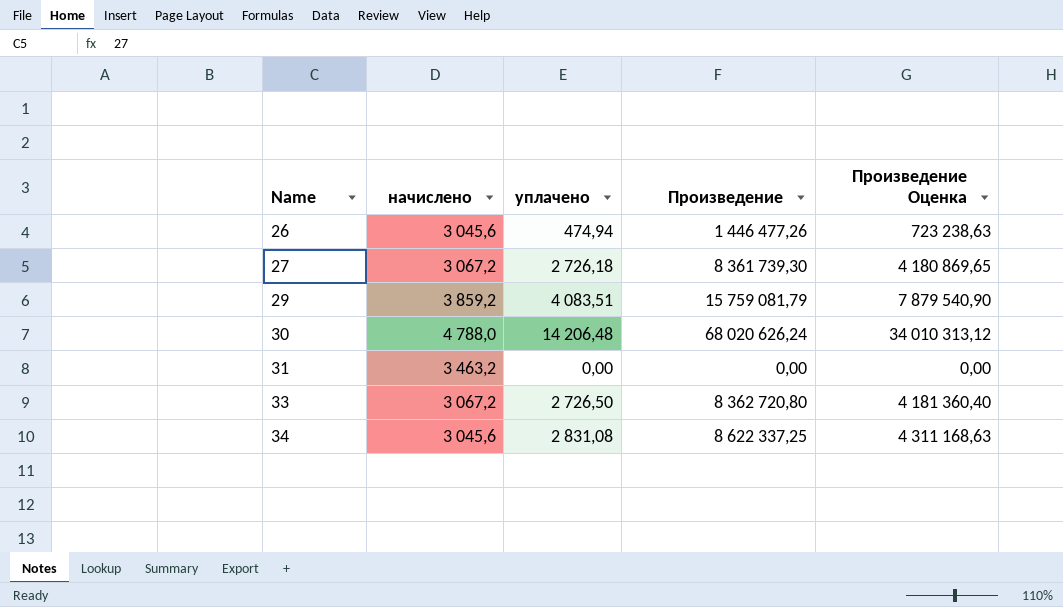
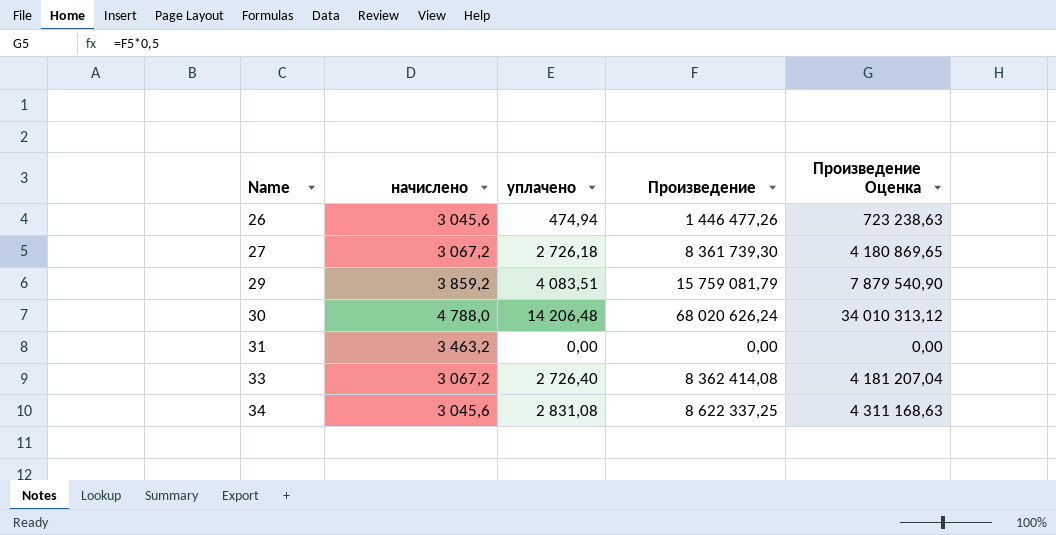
33 | уплачено: 2 726,50 -> 2 726,40
33 | Произведение: 8 362 720,80 -> 8 362 414,08
33 | Произведение Оценка: 4 181 360,40 -> 4 181 207,04

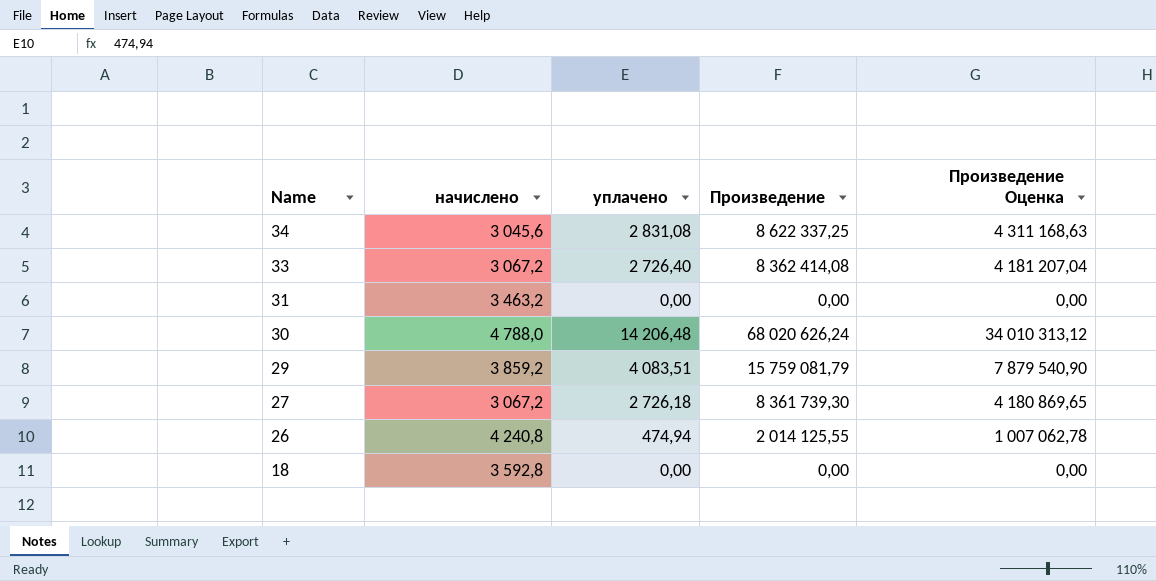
row order: Name ascending -> Name descending
26 | начислено: 3 045,6 -> 4 240,8
26 | Произведение: 1 446 477,26 -> 2 014 125,55
26 | Произведение Оценка: 723 238,63 -> 1 007 062,78
row 18: none -> 3 592,8 | 0,00 | 0,00 | 0,00

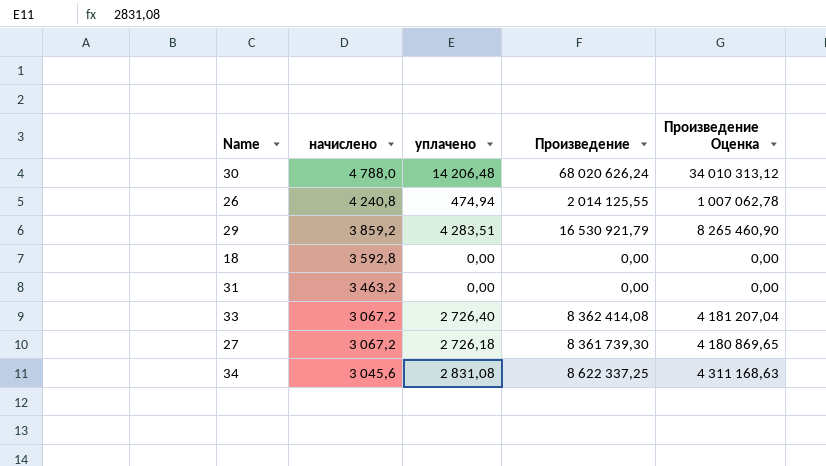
row order: Name descending -> начислено descending
29 | уплачено: 4 083,51 -> 4 283,51
29 | Произведение: 15 759 081,79 -> 16 530 921,79
29 | Произведение Оценка: 7 879 540,90 -> 8 265 460,90

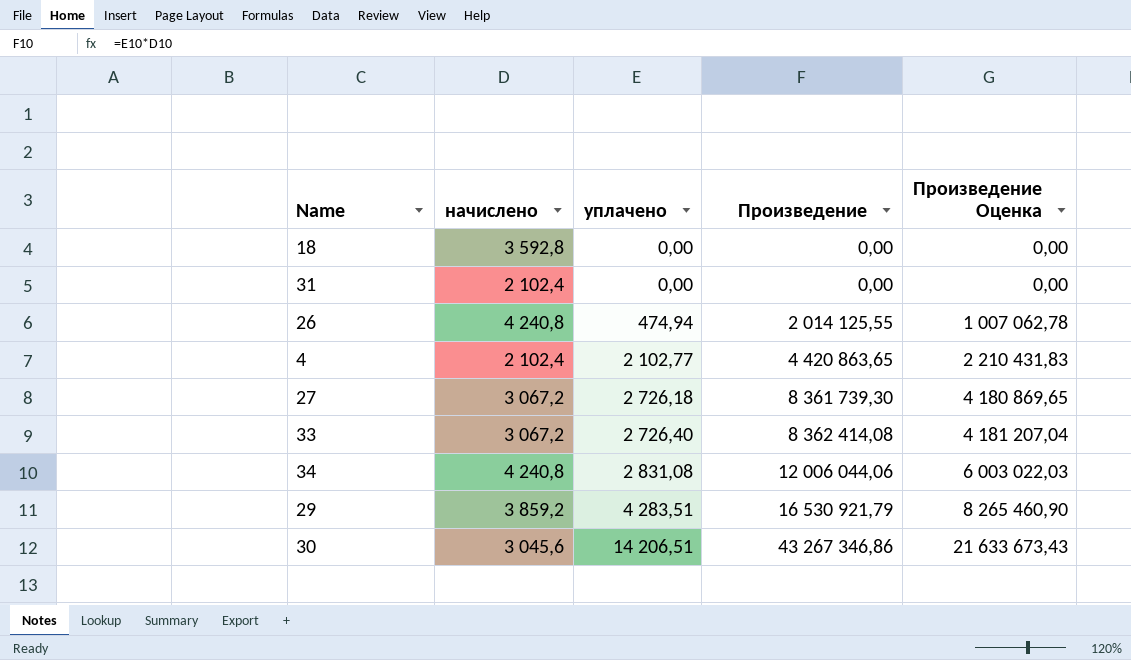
row order: начислено descending -> уплачено ascending
31 | начислено: 3 463,2 -> 2 102,4
row 4: none -> 2 102,4 | 2 102,77 | 4 420 863,65 | 2 210 431,83
34 | начислено: 3 045,6 -> 4 240,8
34 | Произведение: 8 622 337,25 -> 12 006 044,06
34 | Произведение Оценка: 4 311 168,63 -> 6 003 022,03
30 | начислено: 4 788,0 -> 3 045,6
30 | уплачено: 14 206,48 -> 14 206,51
30 | Произведение: 68 020 626,24 -> 43 267 346,86
30 | Произведение Оценка: 34 010 313,12 -> 21 633 673,43

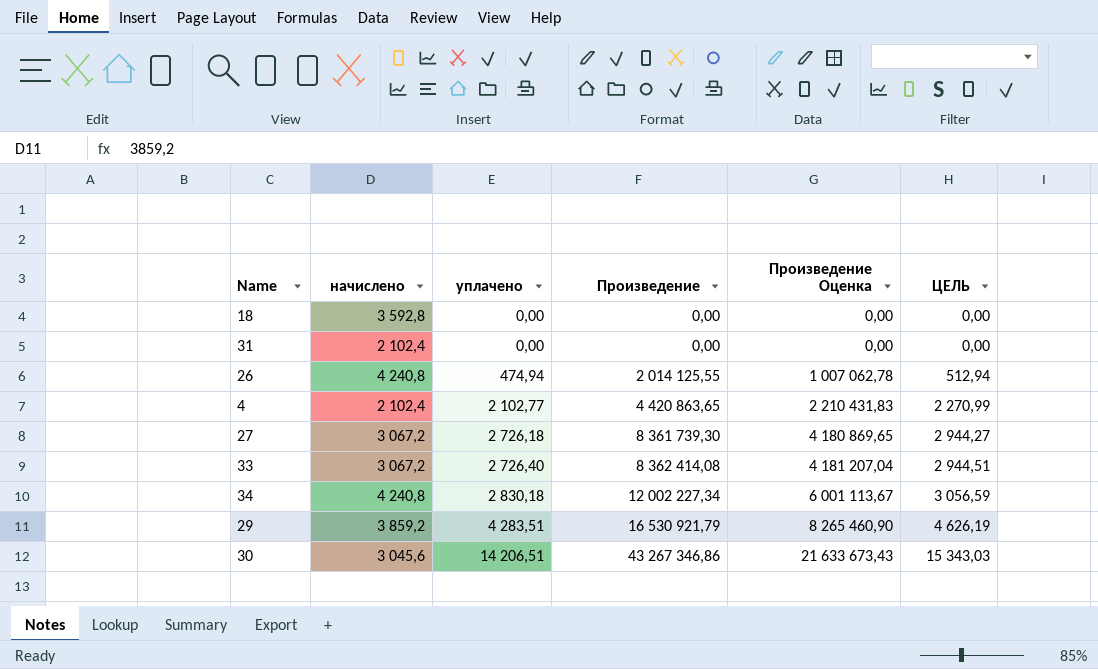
column ЦЕЛЬ | formula: none -> [уплачено] * 1,08
34 | уплачено: 2 831,08 -> 2 830,18
34 | Произведение: 12 006 044,06 -> 12 002 227,34
34 | Произведение Оценка: 6 003 022,03 -> 6 001 113,67

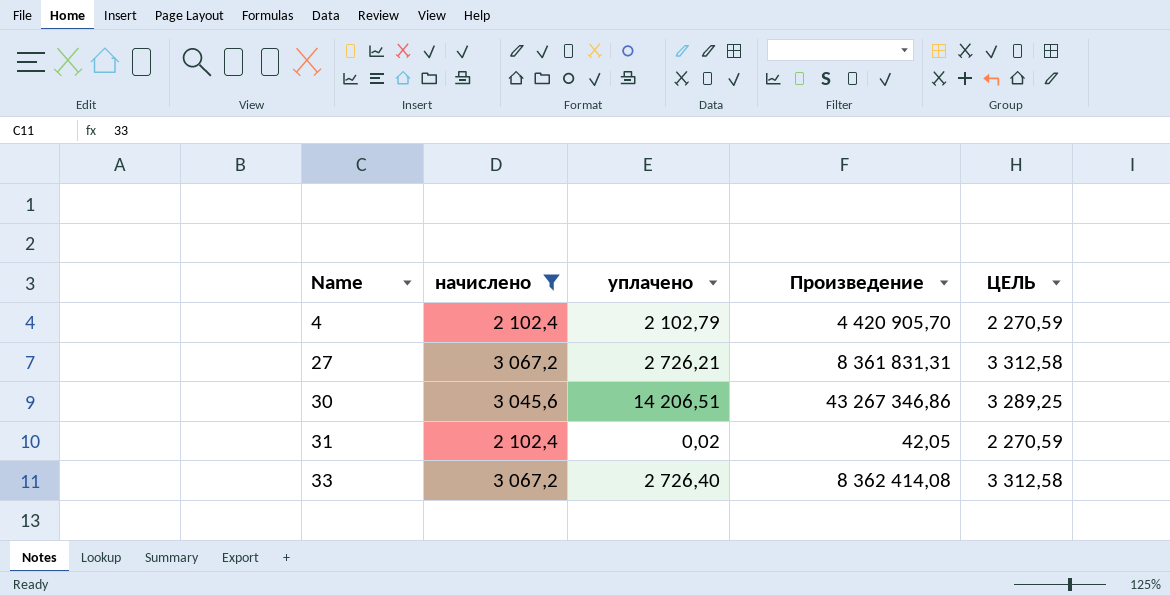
filter: none -> начислено <= 3 067,2
row order: уплачено ascending -> Name ascending
column Произведение Оценка | formula: [Произведение] * 0,5 -> none
column ЦЕЛЬ | formula: [уплачено] * 1,08 -> [начислено] * 1,08
4 | уплачено: 2 102,77 -> 2 102,79
4 | Произведение: 4 420 863,65 -> 4 420 905,70
27 | уплачено: 2 726,18 -> 2 726,21
27 | Произведение: 8 361 739,30 -> 8 361 831,31
31 | уплачено: 0,00 -> 0,02
31 | Произведение: 0,00 -> 42,05

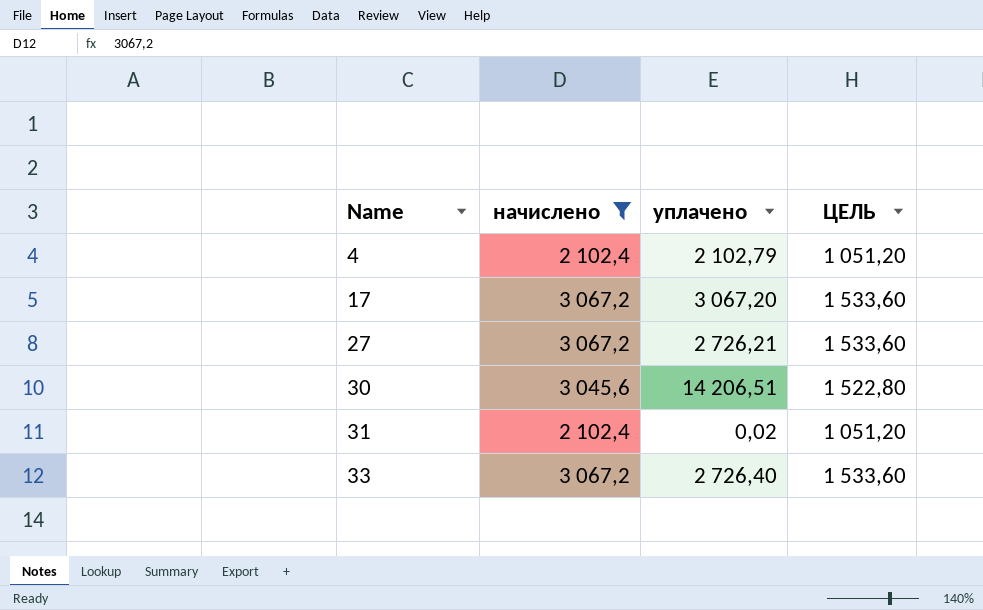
column Произведение | formula: [начислено] * [уплачено] -> none
column ЦЕЛЬ | formula: [начислено] * 1,08 -> [начислено] * 0,5
row 17: none -> 3 067,2 | 3 067,20 | 1 533,60

